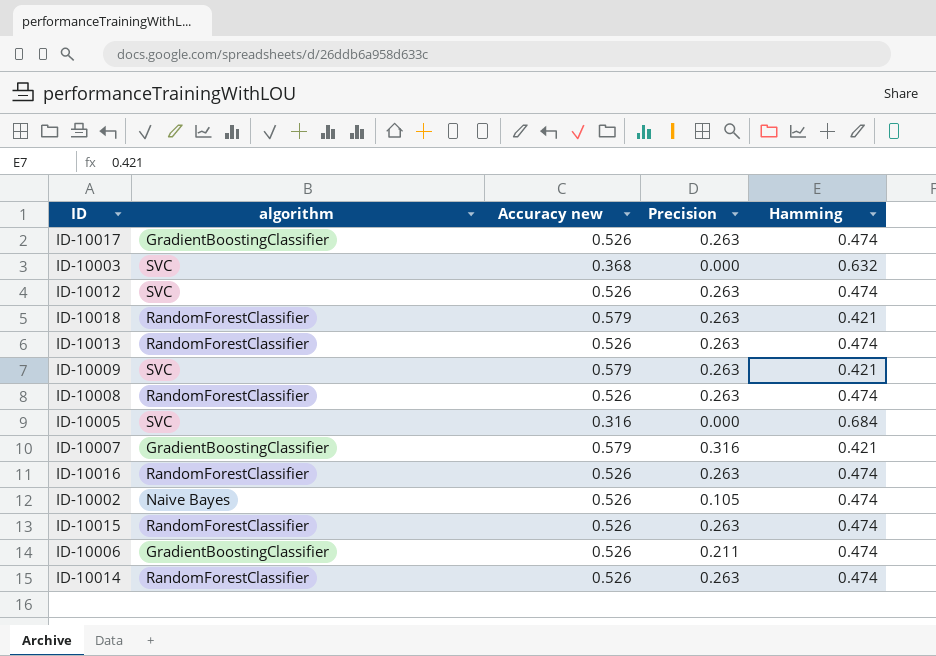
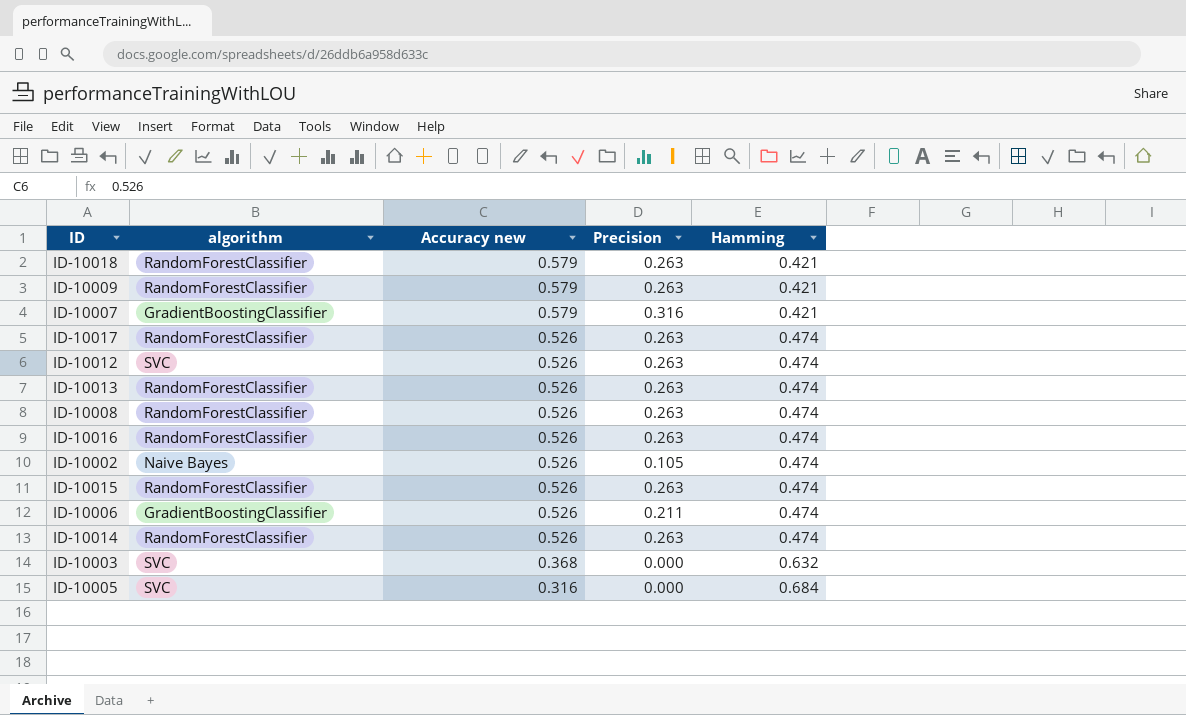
row order: none -> Accuracy new descending
ID-10009 | algorithm: SVC -> RandomForestClassifier
ID-10017 | algorithm: GradientBoostingClassifier -> RandomForestClassifier

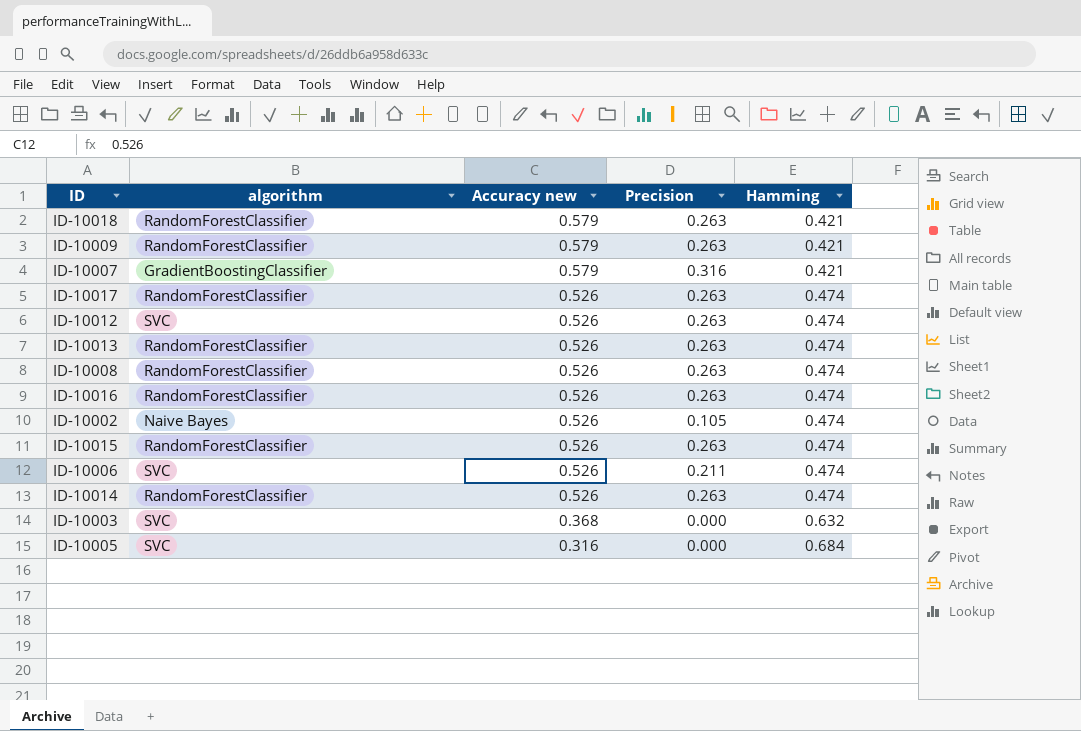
ID-10006 | algorithm: GradientBoostingClassifier -> SVC

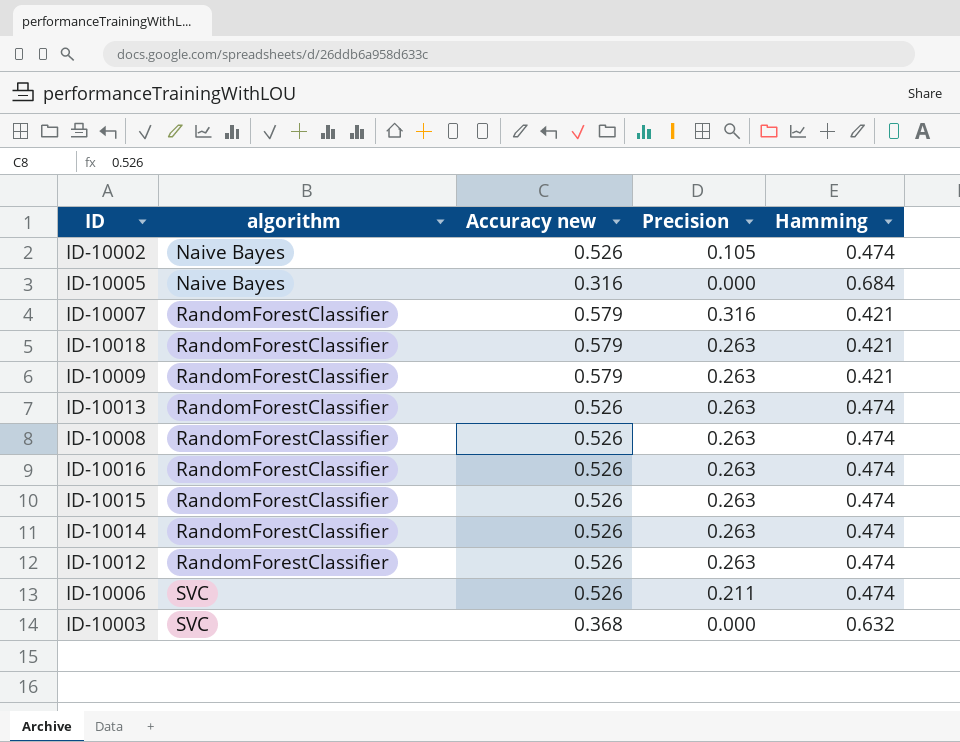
row order: Accuracy new descending -> algorithm ascending
row ID-10017: RandomForestClassifier | 0.526 | 0.263 | 0.474 -> none
ID-10005 | algorithm: SVC -> Naive Bayes
ID-10007 | algorithm: GradientBoostingClassifier -> RandomForestClassifier
ID-10012 | algorithm: SVC -> RandomForestClassifier

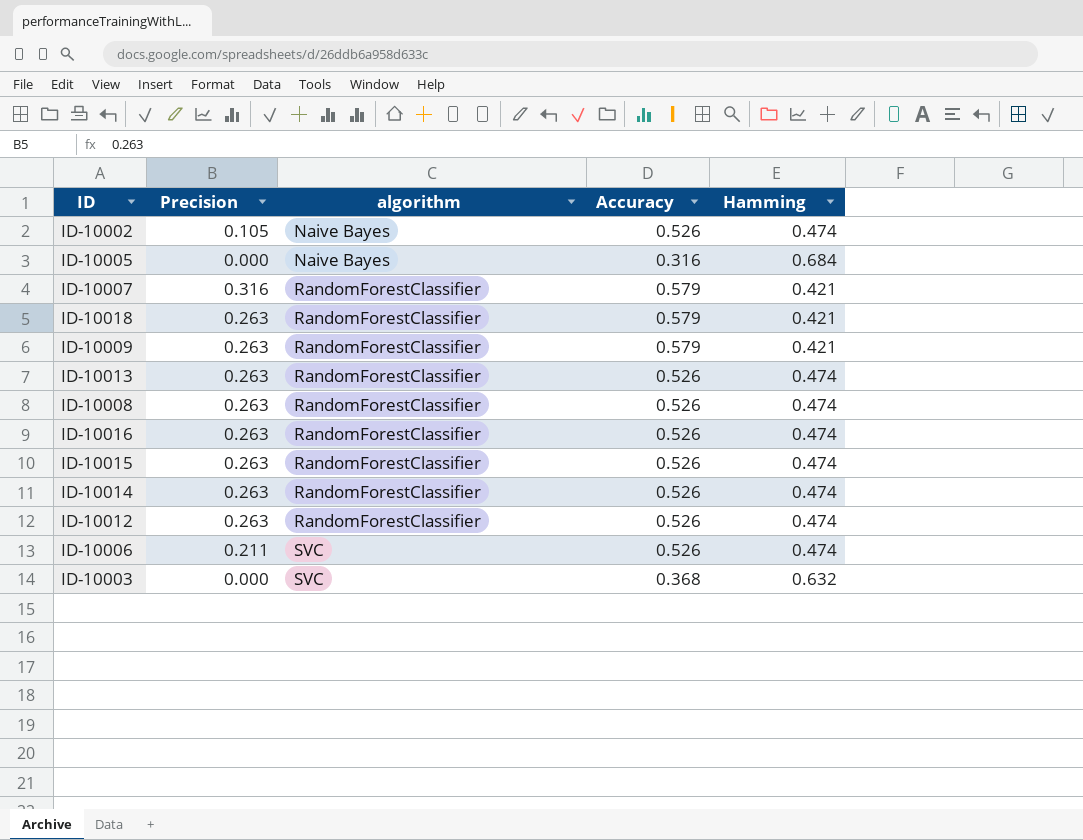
column Precision | position: 4 -> 2
column name: Accuracy new -> Accuracy

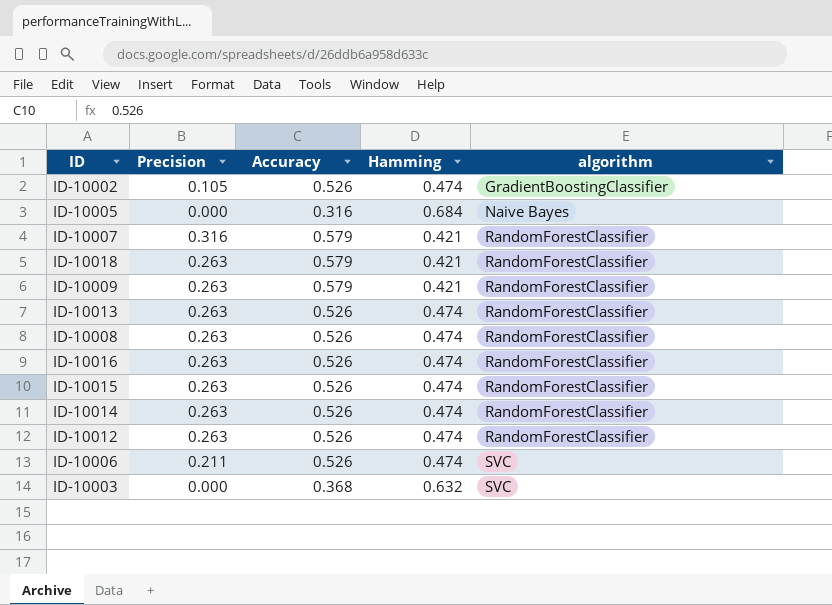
column algorithm | position: 3 -> 5
ID-10002 | algorithm: Naive Bayes -> GradientBoostingClassifier

